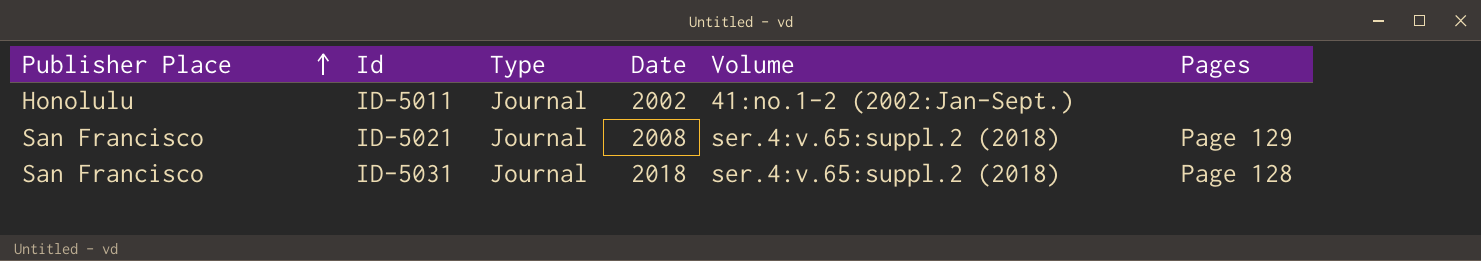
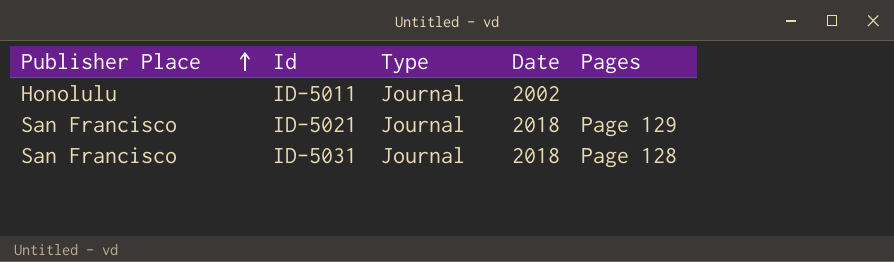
column Volume | position: 5 -> none
ID-5021 | Date: 2008 -> 2018

